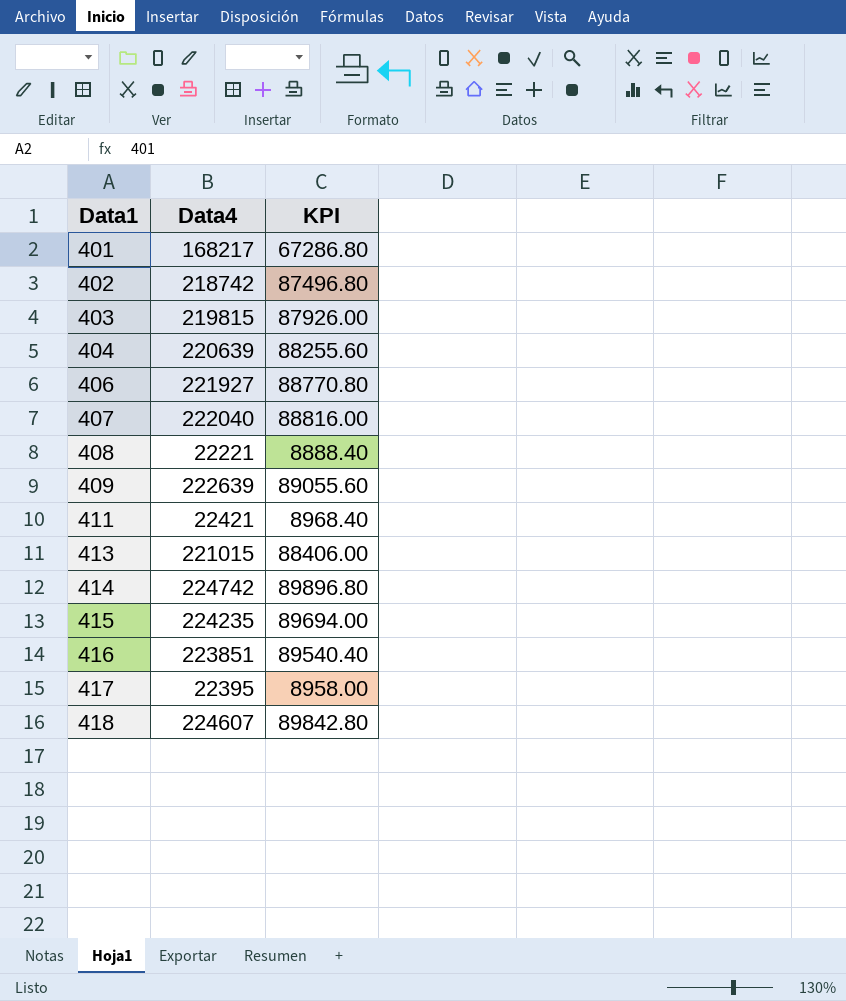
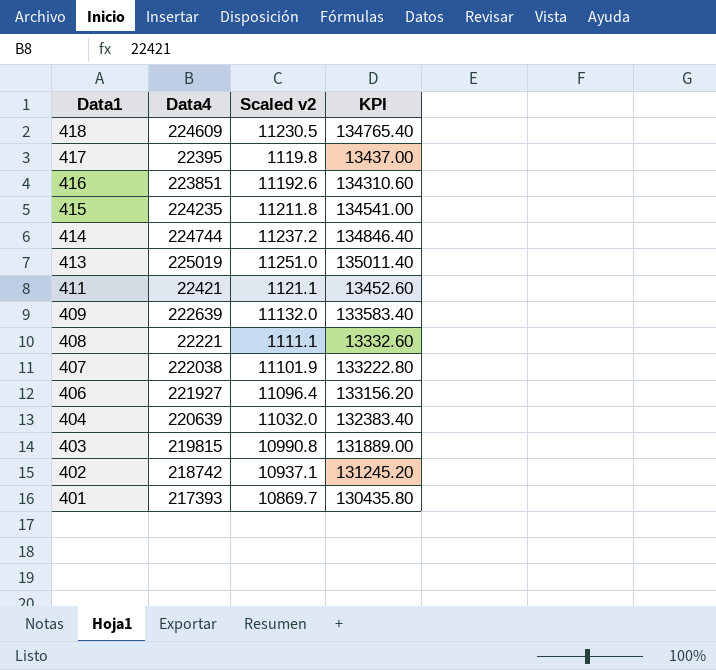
row order: Data1 ascending -> Data1 descending
column Scaled v2 | formula: none -> [Data4] * 0.05
column KPI | formula: [Data4] * 0.4 -> [Data4] * 0.6
418 | Data4: 224607 -> 224609
414 | Data4: 224742 -> 224744
413 | Data4: 221015 -> 225019
407 | Data4: 222040 -> 222038
401 | Data4: 168217 -> 217393

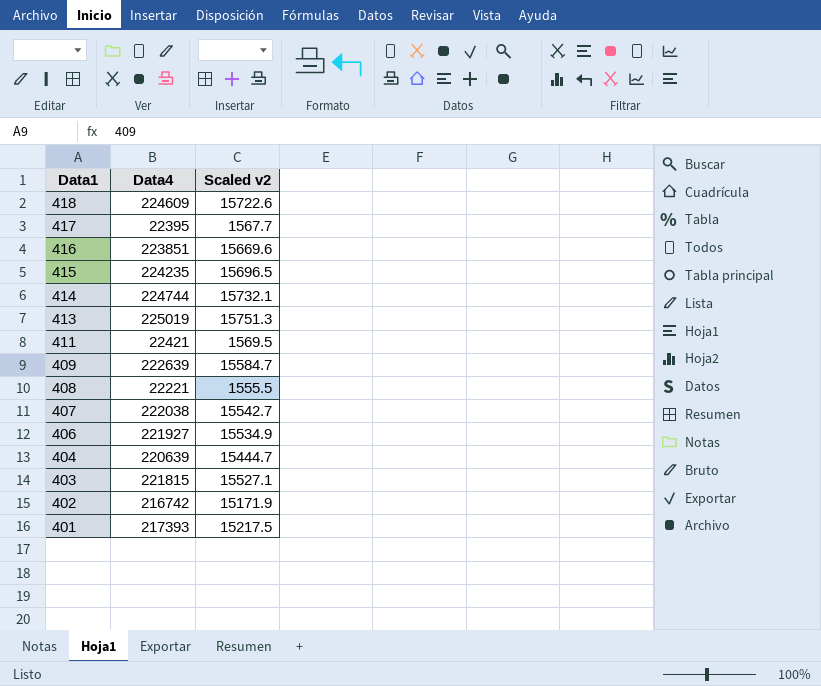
column KPI | formula: [Data4] * 0.6 -> none
column Scaled v2 | formula: [Data4] * 0.05 -> [Data4] * 0.07
403 | Data4: 219815 -> 221815
402 | Data4: 218742 -> 216742

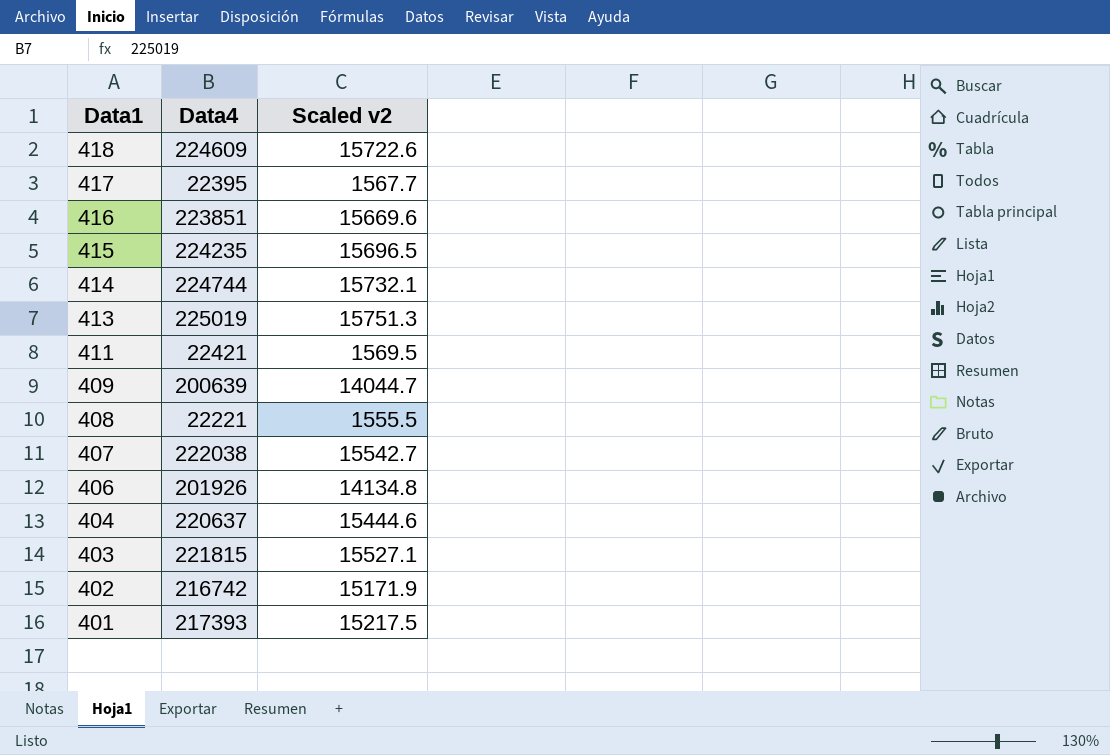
409 | Data4: 222639 -> 200639
409 | Scaled v2: 15584.7 -> 14044.7
406 | Data4: 221927 -> 201926
406 | Scaled v2: 15534.9 -> 14134.8
404 | Data4: 220639 -> 220637
404 | Scaled v2: 15444.7 -> 15444.6

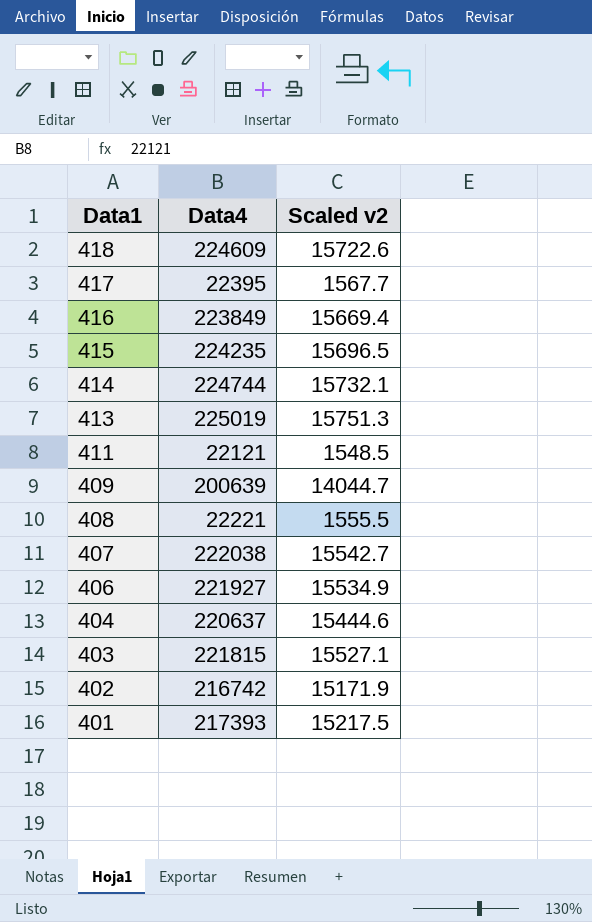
416 | Data4: 223851 -> 223849
416 | Scaled v2: 15669.6 -> 15669.4
411 | Data4: 22421 -> 22121
411 | Scaled v2: 1569.5 -> 1548.5
406 | Data4: 201926 -> 221927
406 | Scaled v2: 14134.8 -> 15534.9

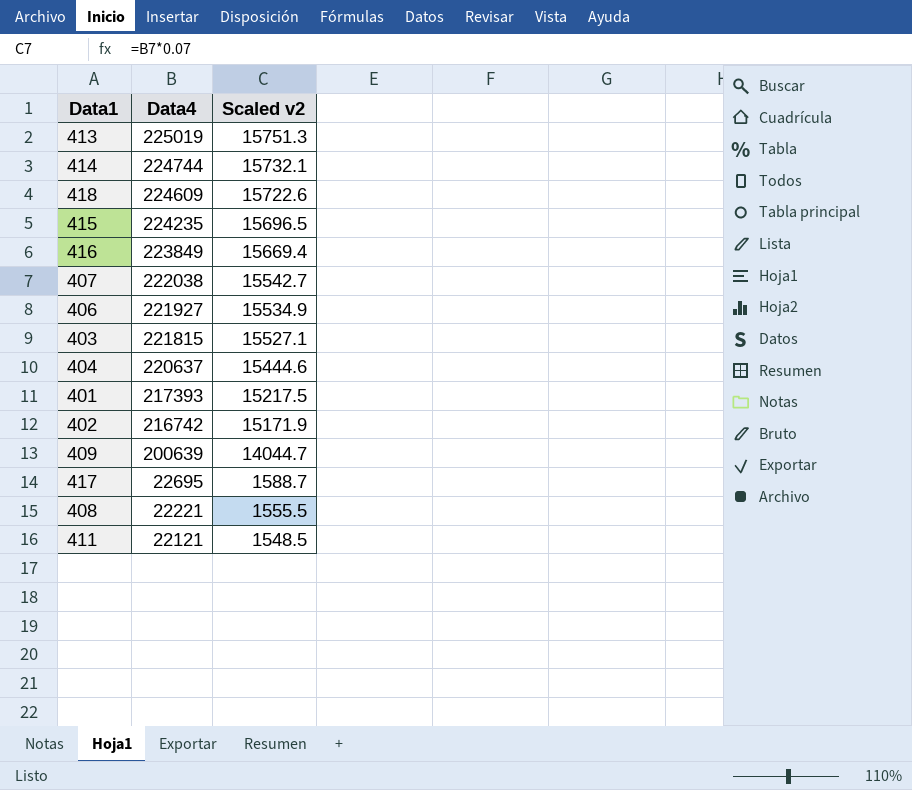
row order: Data1 descending -> Data4 descending
417 | Data4: 22395 -> 22695
417 | Scaled v2: 1567.7 -> 1588.7

